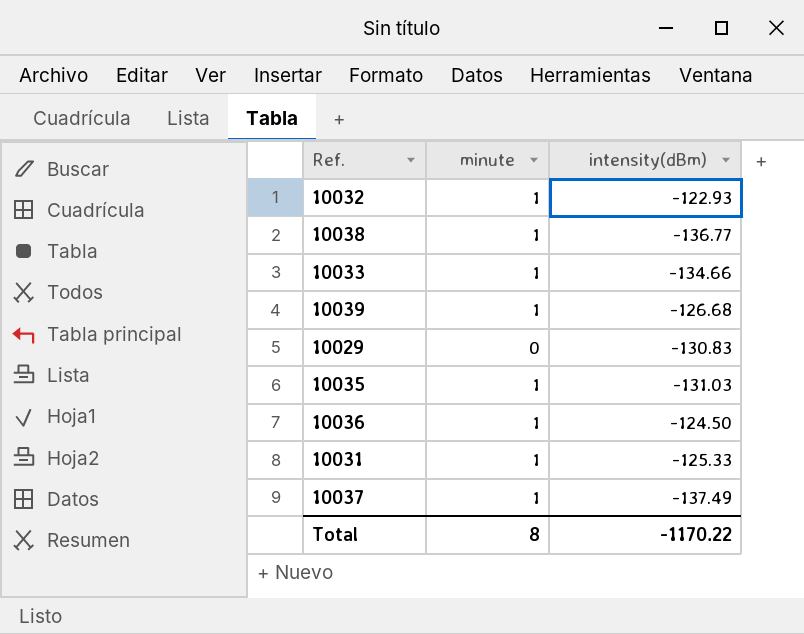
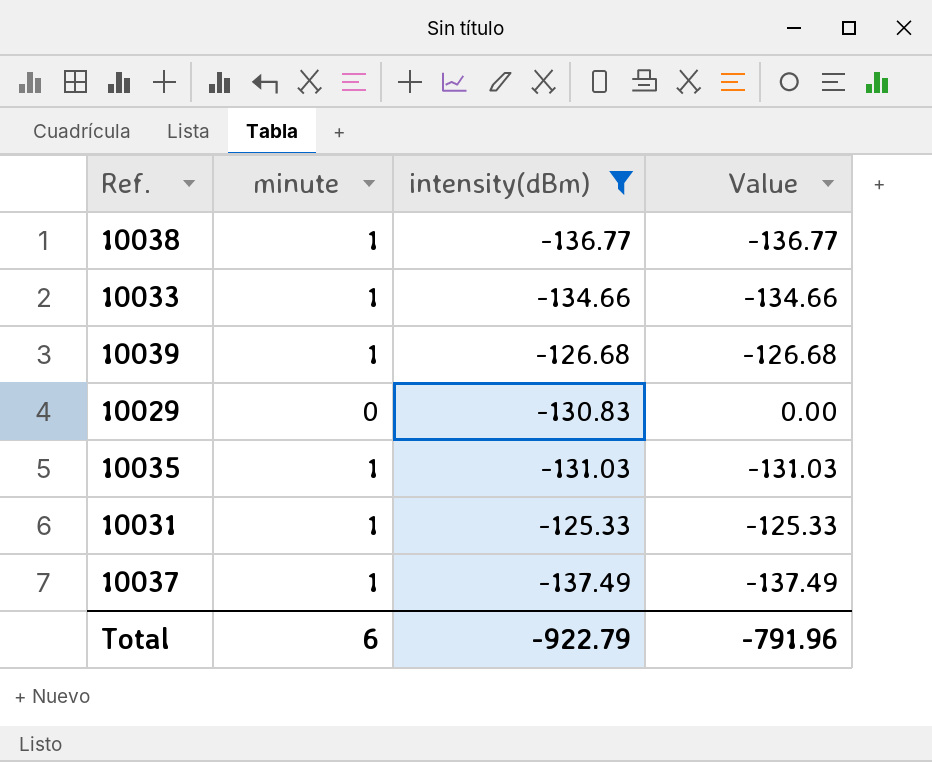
filter: none -> intensity(dBm) <= -125.33
column Value | formula: none -> [minute] * [intensity(dBm)]
Total | minute: 8 -> 6
Total | intensity(dBm): -1170.22 -> -922.79

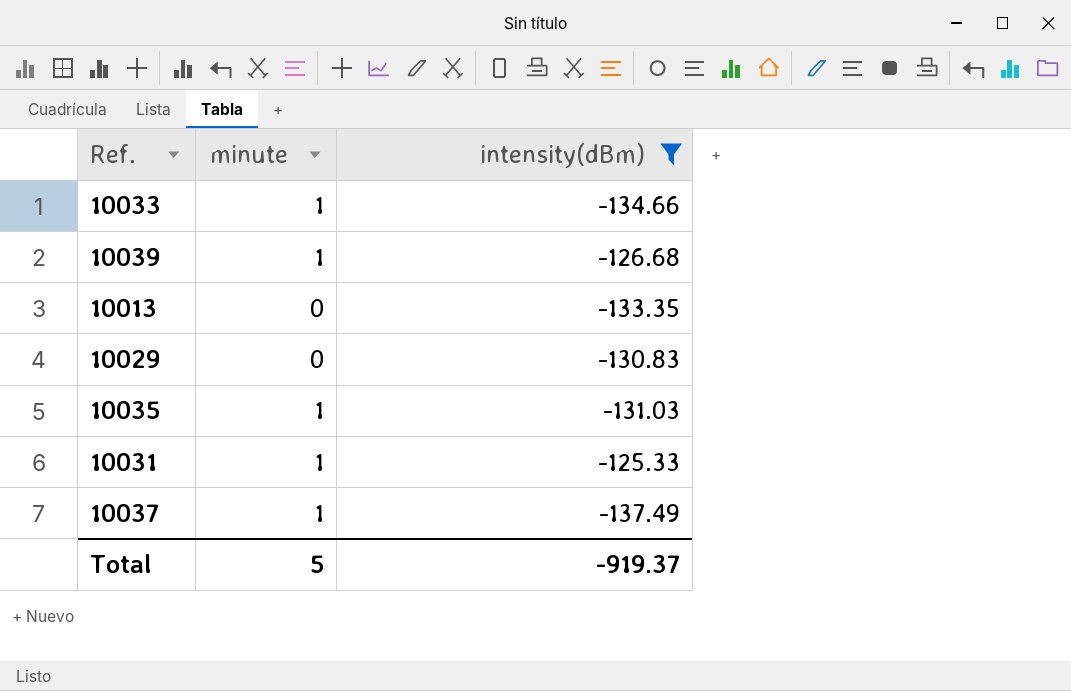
column Value | formula: [minute] * [intensity(dBm)] -> none
row 10038: 1 | -136.77 | -136.77 -> none
row 10013: none -> 0 | -133.35
Total | minute: 6 -> 5
Total | intensity(dBm): -922.79 -> -919.37

